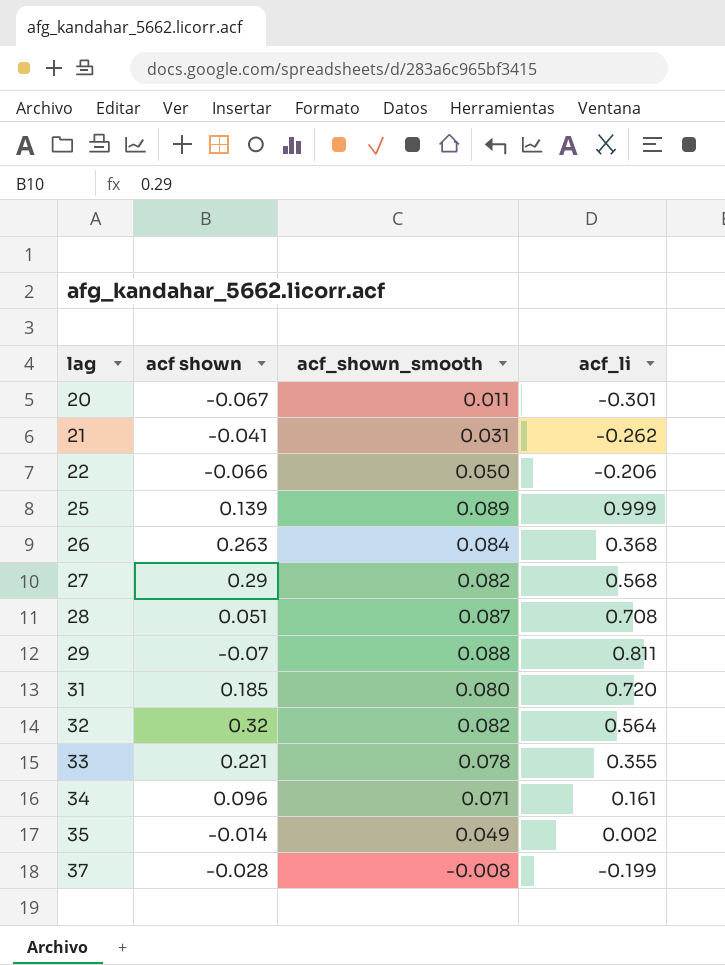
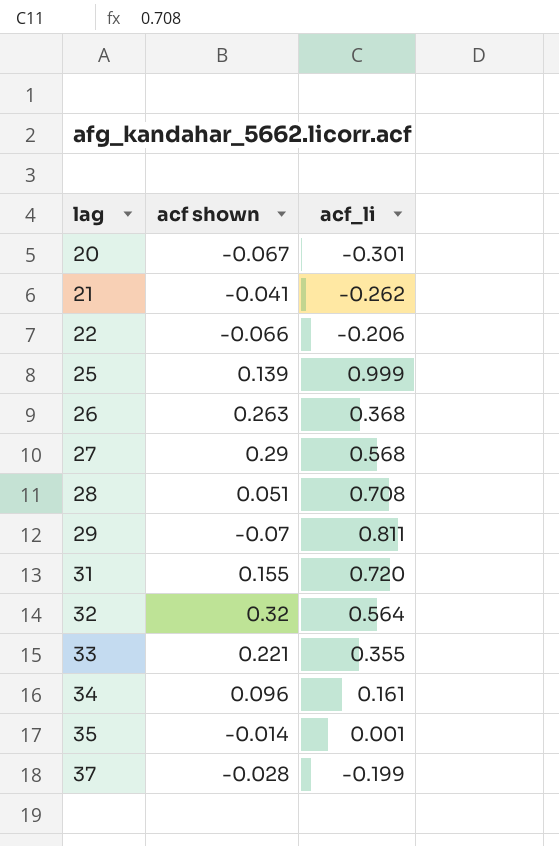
column acf_shown_smooth | position: 3 -> none
31 | acf shown: 0.185 -> 0.155
35 | acf_li: 0.002 -> 0.001

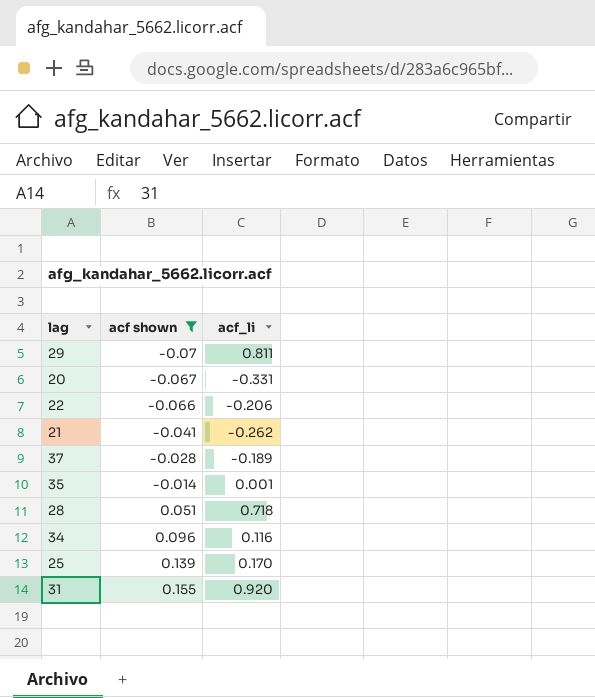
filter: none -> acf shown <= 0.155
row order: lag ascending -> acf shown ascending
20 | acf_li: -0.301 -> -0.331
37 | acf_li: -0.199 -> -0.189
28 | acf_li: 0.708 -> 0.718
34 | acf_li: 0.161 -> 0.116
25 | acf_li: 0.999 -> 0.170
31 | acf_li: 0.720 -> 0.920

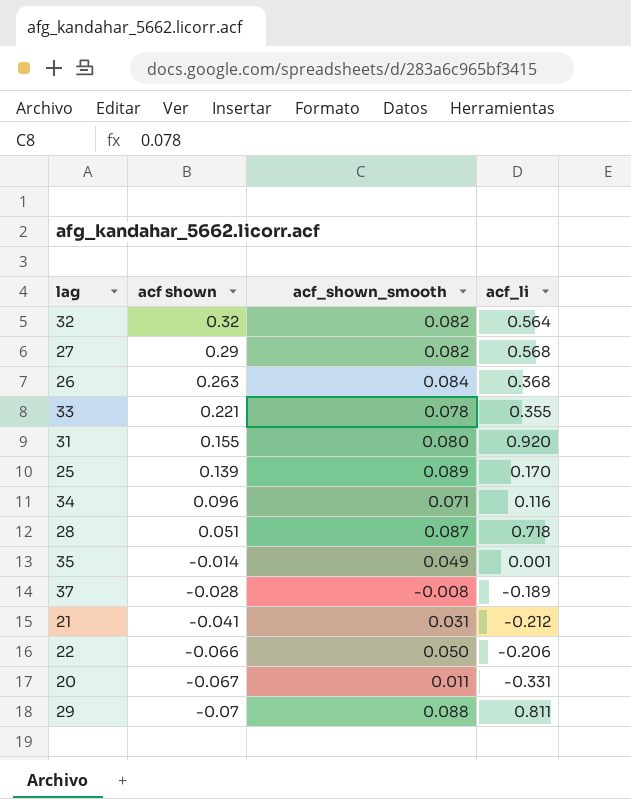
filter: acf shown <= 0.155 -> none
row order: acf shown ascending -> acf shown descending
column acf_shown_smooth | position: none -> 3
21 | acf_li: -0.262 -> -0.212

